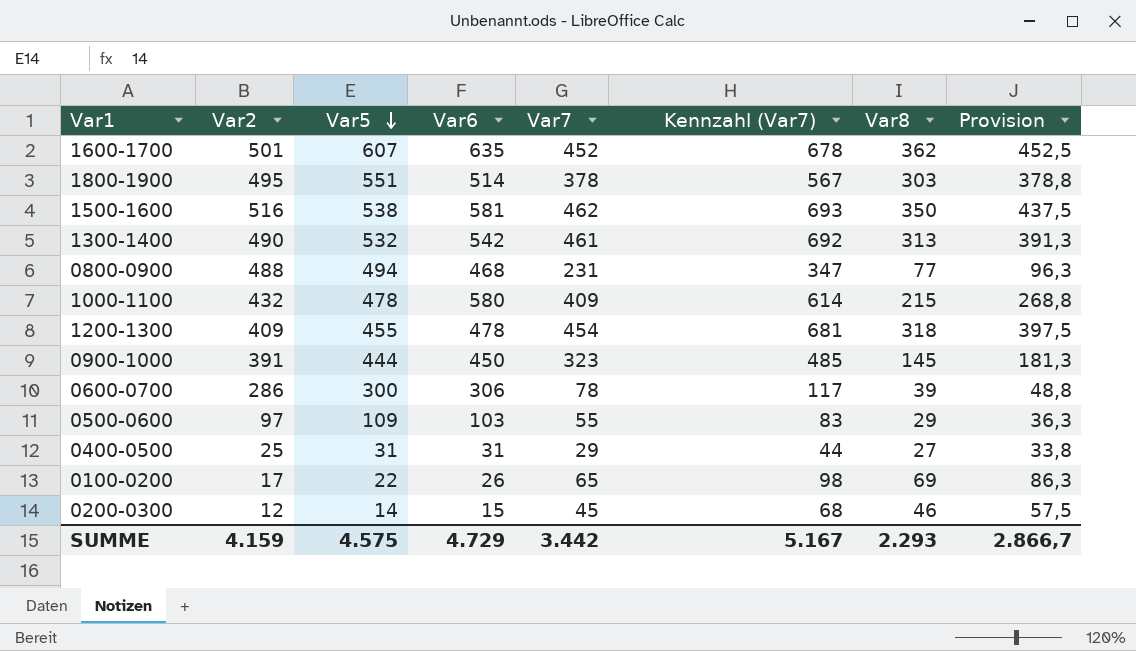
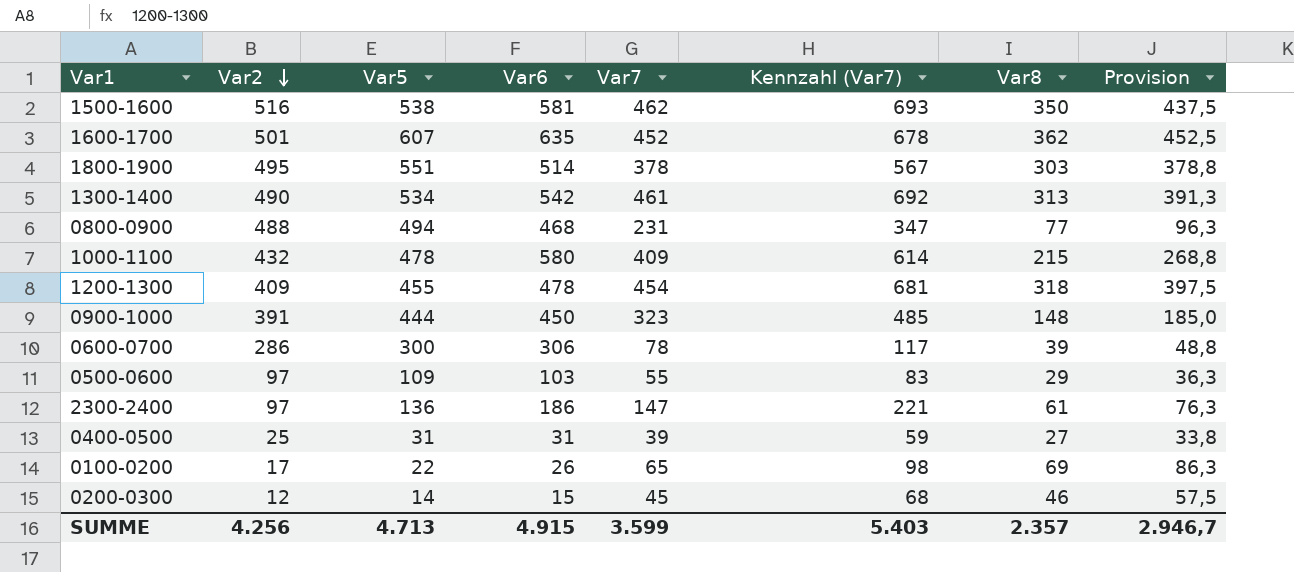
row order: Var5 descending -> Var2 descending
1300-1400 | Var5: 532 -> 534
0900-1000 | Var8: 145 -> 148
0900-1000 | Provision: 181,3 -> 185,0
row 2300-2400: none -> 97 | 136 | 186 | 147 | 221 | 61 | 76,3
0400-0500 | Var7: 29 -> 39
0400-0500 | Kennzahl (Var7): 44 -> 59
SUMME | Var2: 4.159 -> 4.256
SUMME | Var5: 4.575 -> 4.713
SUMME | Var6: 4.729 -> 4.915
SUMME | Var7: 3.442 -> 3.599
SUMME | Kennzahl (Var7): 5.167 -> 5.403
SUMME | Var8: 2.293 -> 2.357
SUMME | Provision: 2.866,7 -> 2.946,7

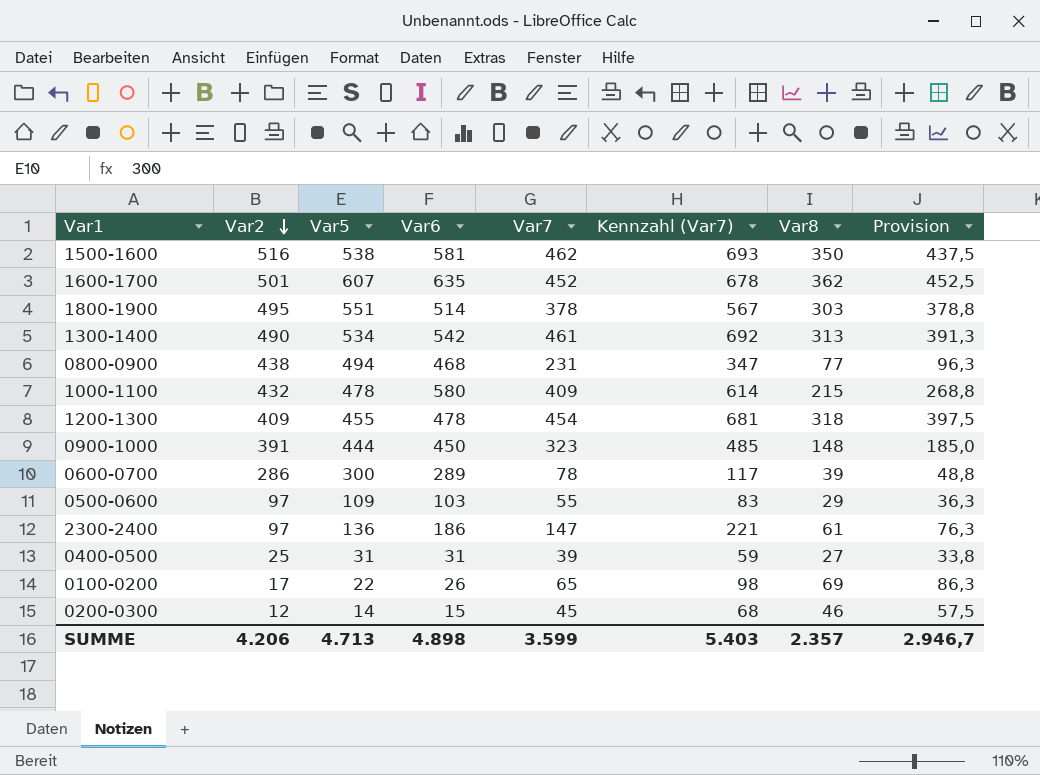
0800-0900 | Var2: 488 -> 438
0600-0700 | Var6: 306 -> 289
SUMME | Var2: 4.256 -> 4.206
SUMME | Var6: 4.915 -> 4.898

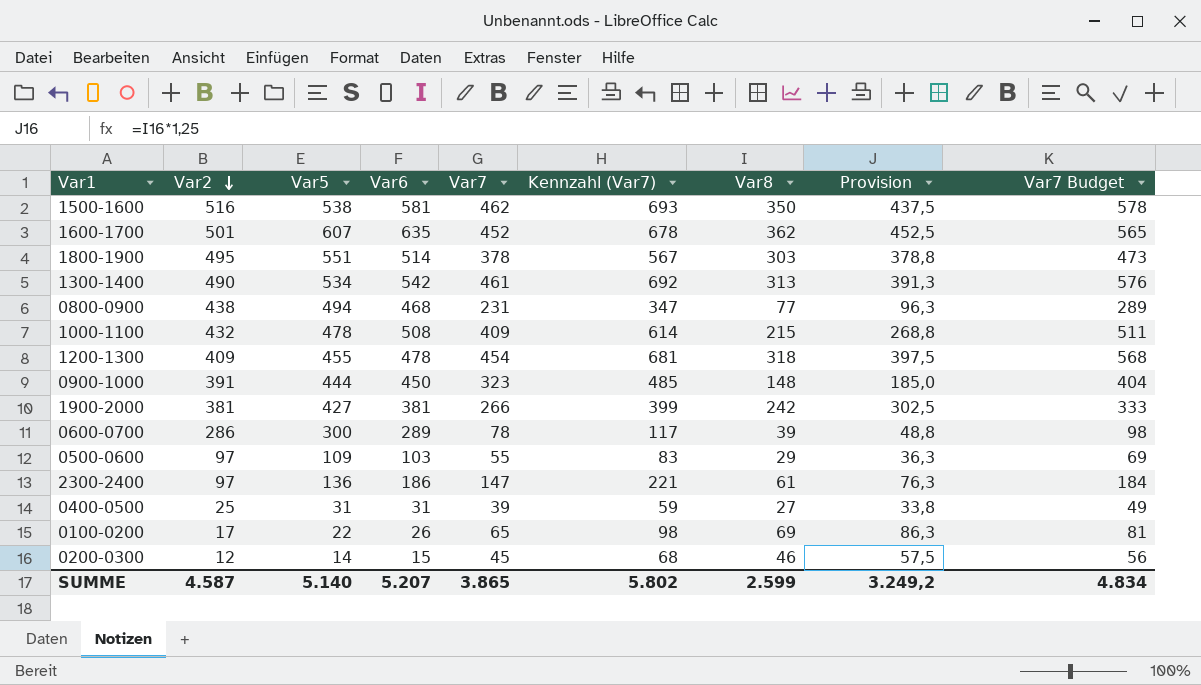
column Var7 Budget | formula: none -> [Var7] * 1,25
1000-1100 | Var6: 580 -> 508
row 1900-2000: none -> 381 | 427 | 381 | 266 | 399 | 242 | 302,5 | 333
SUMME | Var2: 4.206 -> 4.587
SUMME | Var5: 4.713 -> 5.140
SUMME | Var6: 4.898 -> 5.207
SUMME | Var7: 3.599 -> 3.865
SUMME | Kennzahl (Var7): 5.403 -> 5.802
SUMME | Var8: 2.357 -> 2.599
SUMME | Provision: 2.946,7 -> 3.249,2

